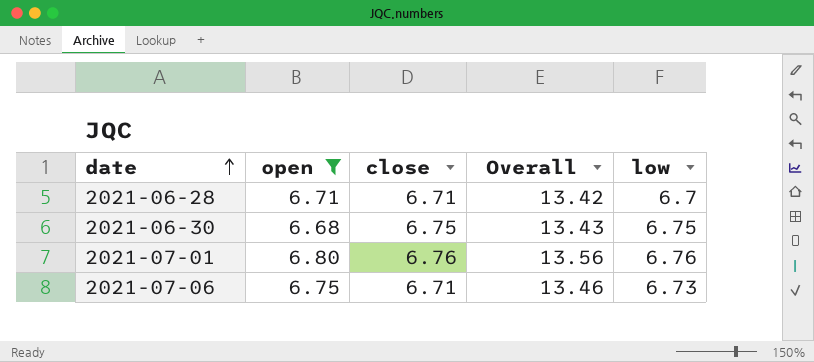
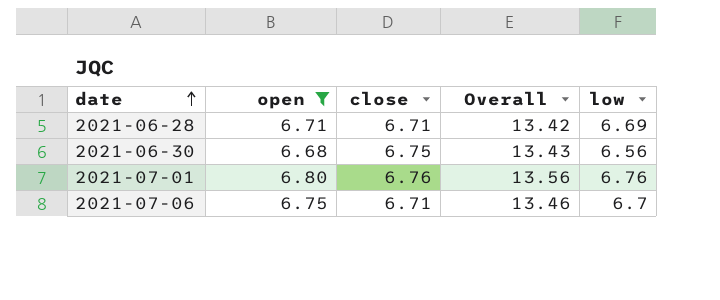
2021-06-28 | low: 6.7 -> 6.69
2021-06-30 | low: 6.75 -> 6.56
2021-07-06 | low: 6.73 -> 6.7

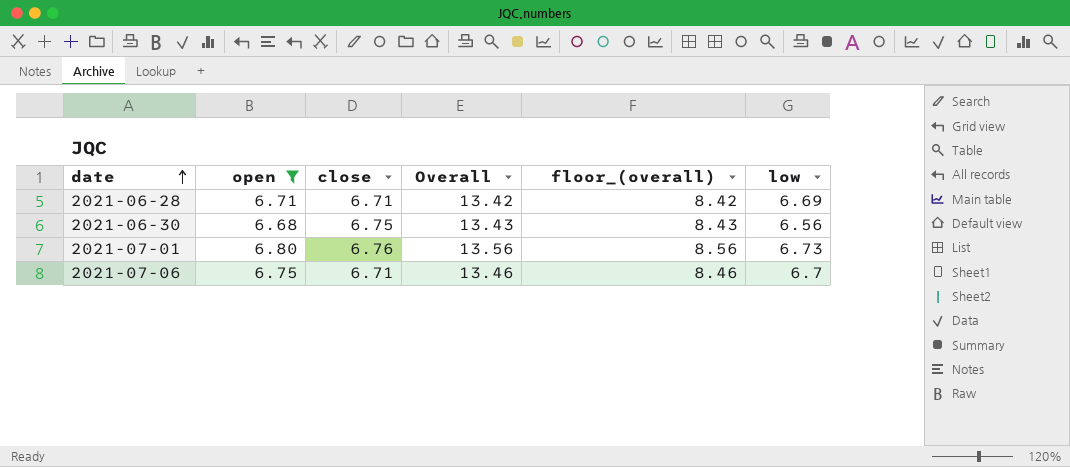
column floor_(overall) | formula: none -> [Overall] - 5
2021-07-01 | low: 6.76 -> 6.73

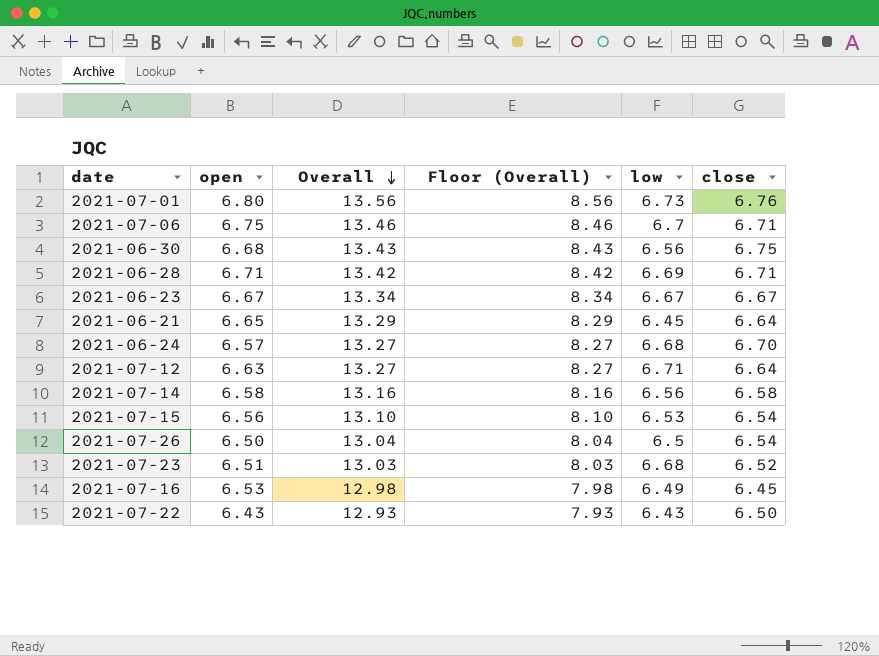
filter: open >= 6.68 -> none
row order: date ascending -> Overall descending
column name: floor_(overall) -> Floor (Overall)
column close | position: 3 -> 6

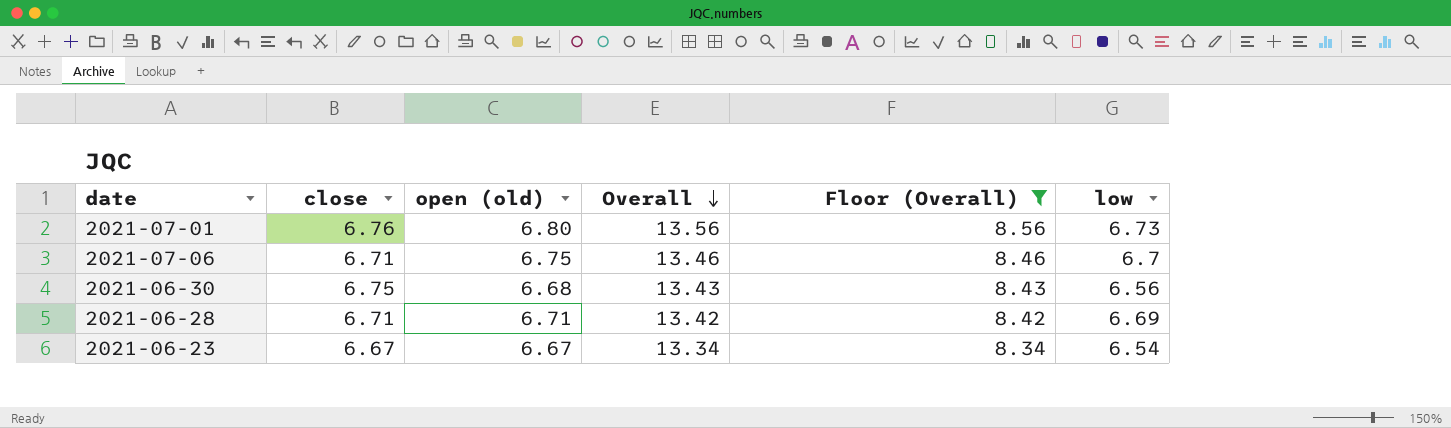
filter: none -> Floor (Overall) >= 8.34
column close | position: 6 -> 2
column name: open -> open (old)
2021-06-23 | low: 6.67 -> 6.54

